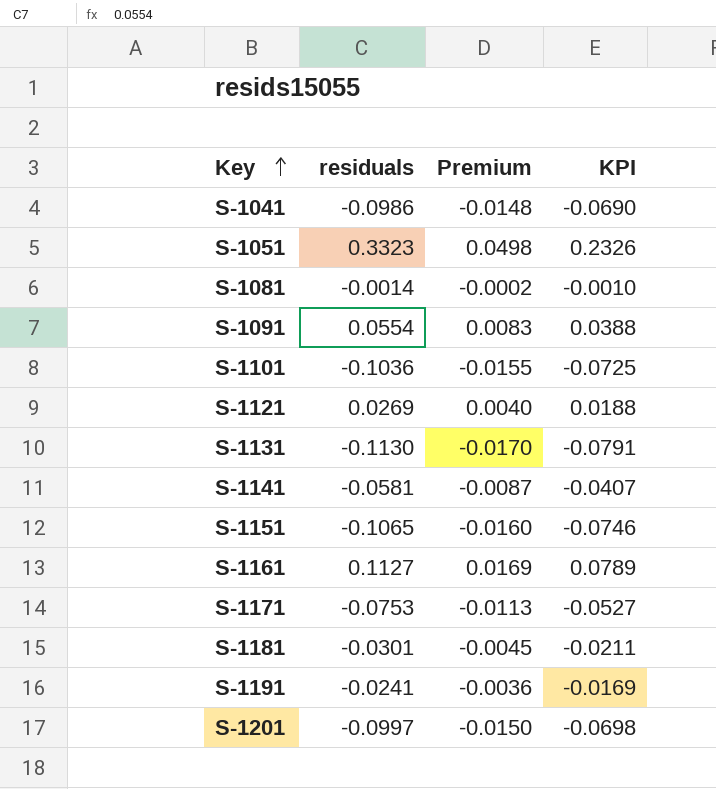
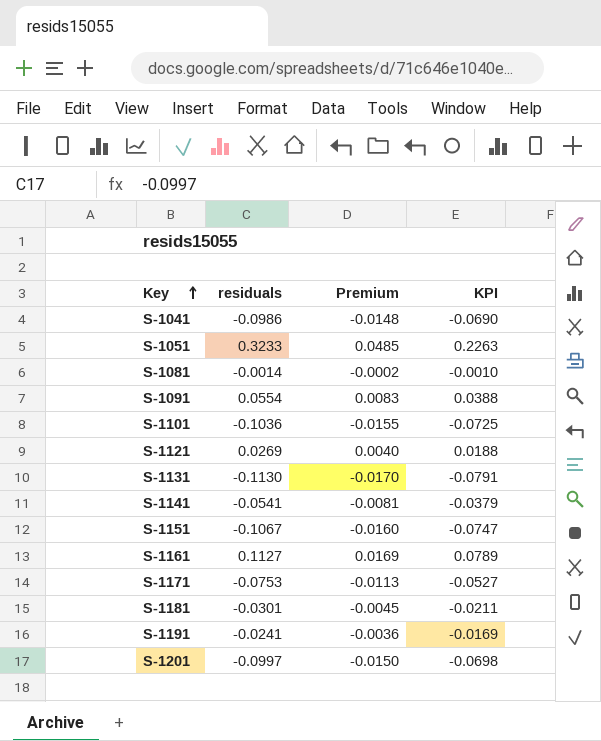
S-1051 | residuals: 0.3323 -> 0.3233
S-1051 | Premium: 0.0498 -> 0.0485
S-1051 | KPI: 0.2326 -> 0.2263
S-1141 | residuals: -0.0581 -> -0.0541
S-1141 | Premium: -0.0087 -> -0.0081
S-1141 | KPI: -0.0407 -> -0.0379
S-1151 | residuals: -0.1065 -> -0.1067
S-1151 | KPI: -0.0746 -> -0.0747

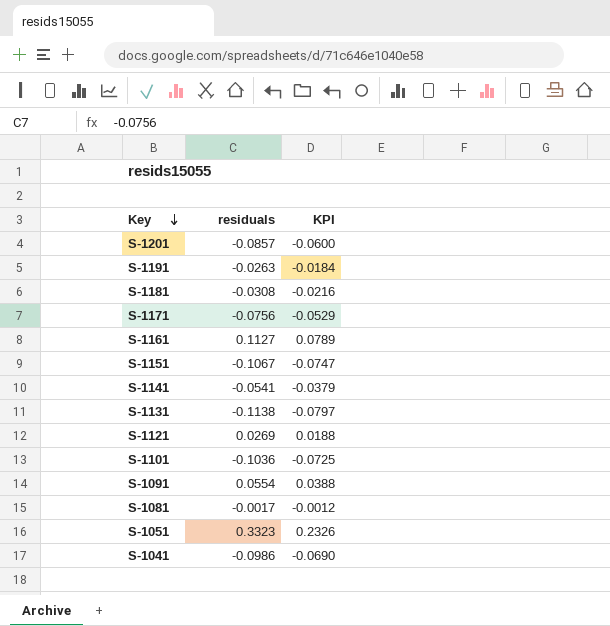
row order: Key ascending -> Key descending
column Premium | formula: [residuals] * 0.15 -> none
S-1201 | residuals: -0.0997 -> -0.0857
S-1201 | KPI: -0.0698 -> -0.0600
S-1191 | residuals: -0.0241 -> -0.0263
S-1191 | KPI: -0.0169 -> -0.0184
S-1181 | residuals: -0.0301 -> -0.0308
S-1181 | KPI: -0.0211 -> -0.0216
S-1171 | residuals: -0.0753 -> -0.0756
S-1171 | KPI: -0.0527 -> -0.0529
S-1131 | residuals: -0.1130 -> -0.1138
S-1131 | KPI: -0.0791 -> -0.0797
S-1081 | residuals: -0.0014 -> -0.0017
S-1081 | KPI: -0.0010 -> -0.0012
S-1051 | residuals: 0.3233 -> 0.3323
S-1051 | KPI: 0.2263 -> 0.2326

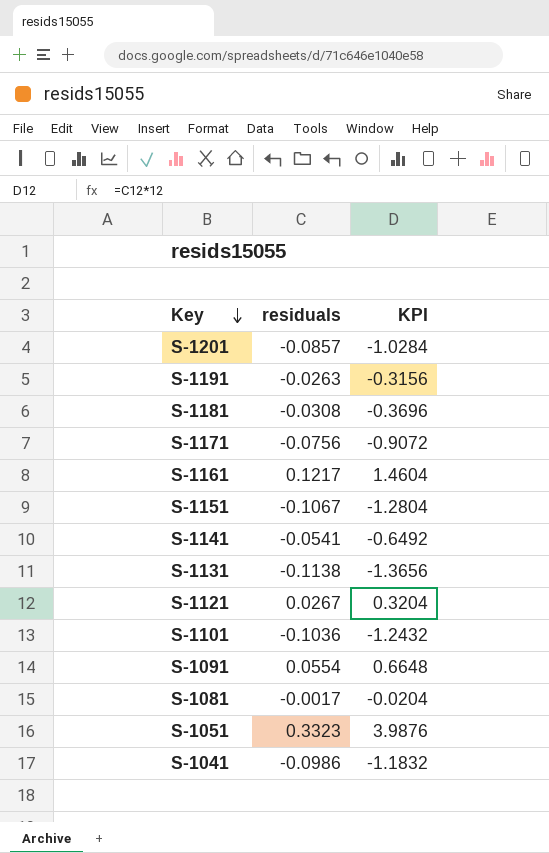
column KPI | formula: [residuals] * 0.7 -> [residuals] * 12
S-1161 | residuals: 0.1127 -> 0.1217
S-1121 | residuals: 0.0269 -> 0.0267

